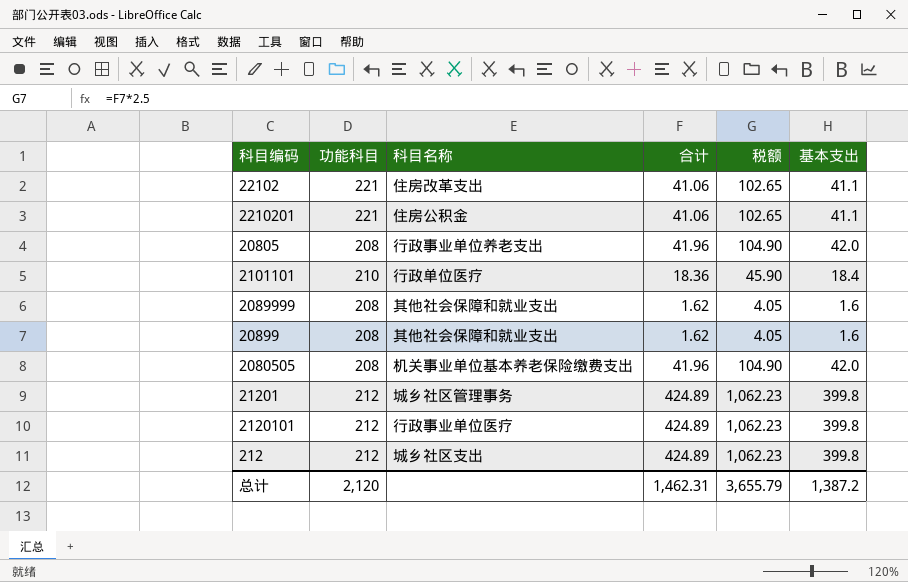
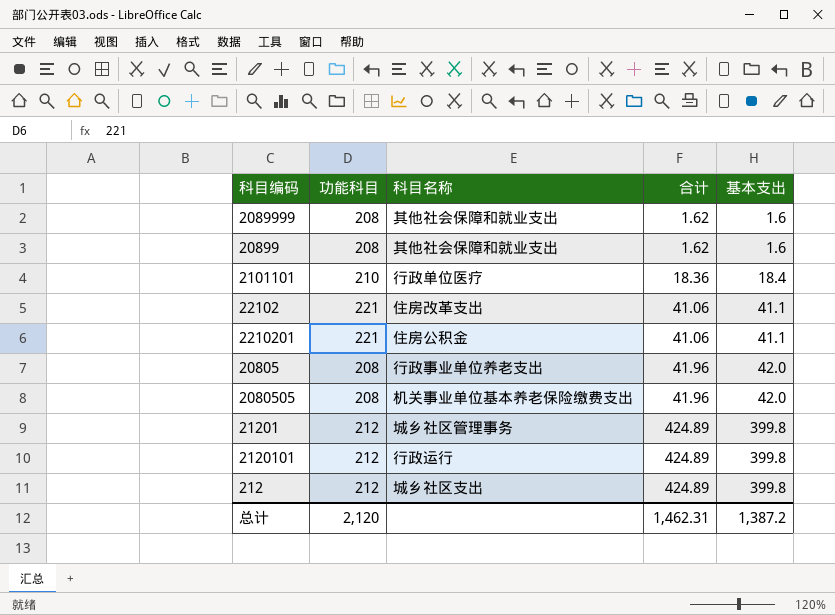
row order: none -> 合计 ascending
column 税额 | formula: [合计] * 2.5 -> none
2120101 | 科目名称: 行政事业单位医疗 -> 行政运行

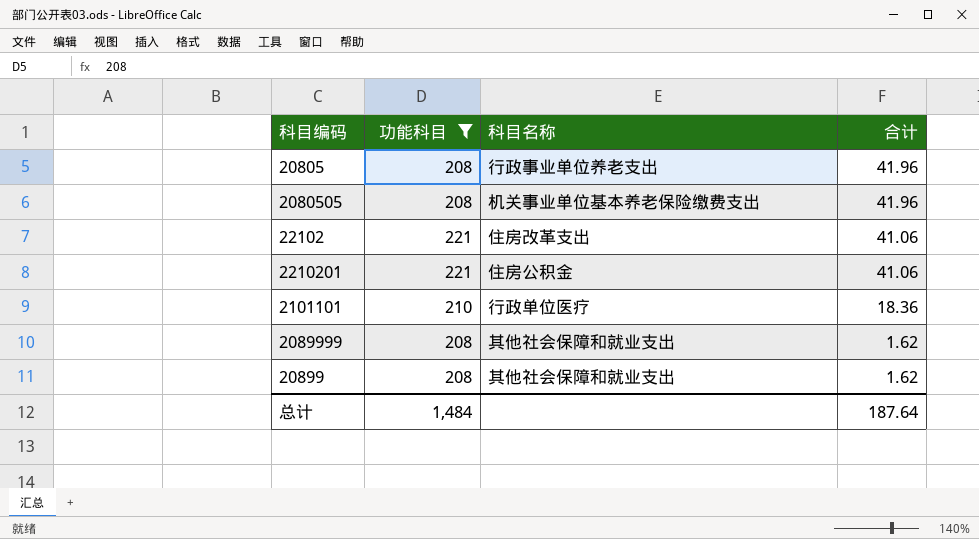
filter: none -> 功能科目 != 212
row order: 合计 ascending -> 合计 descending
column 基本支出 | position: 5 -> none
总计 | 功能科目: 2,120 -> 1,484
总计 | 合计: 1,462.31 -> 187.64

